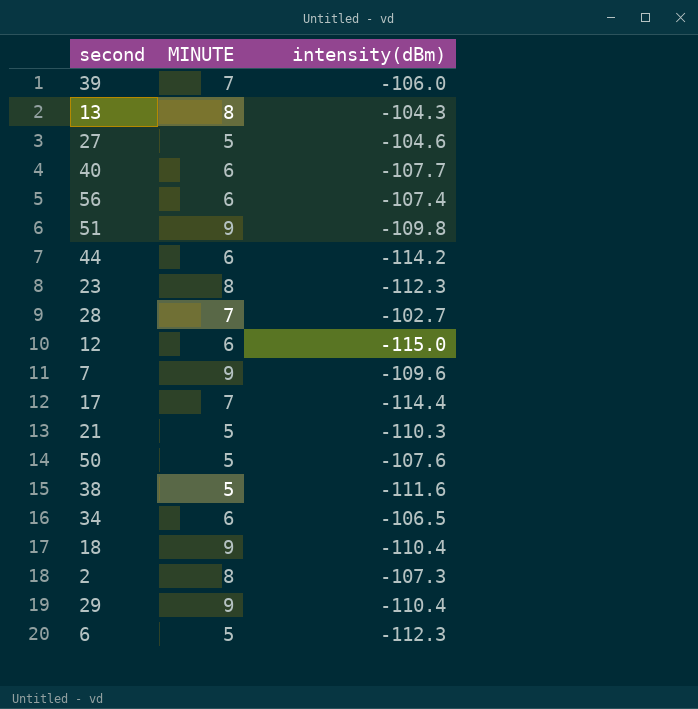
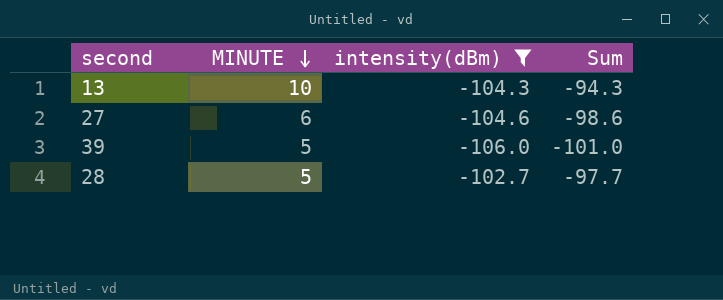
filter: none -> intensity(dBm) >= -106.0
row order: none -> MINUTE descending
column Sum | formula: none -> [MINUTE] + [intensity(dBm)]
13 | MINUTE: 8 -> 10
27 | MINUTE: 5 -> 6
39 | MINUTE: 7 -> 5
28 | MINUTE: 7 -> 5

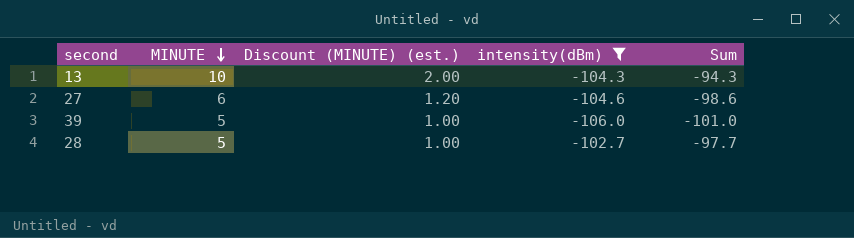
column Discount (MINUTE) (est.) | formula: none -> [MINUTE] * 0.2

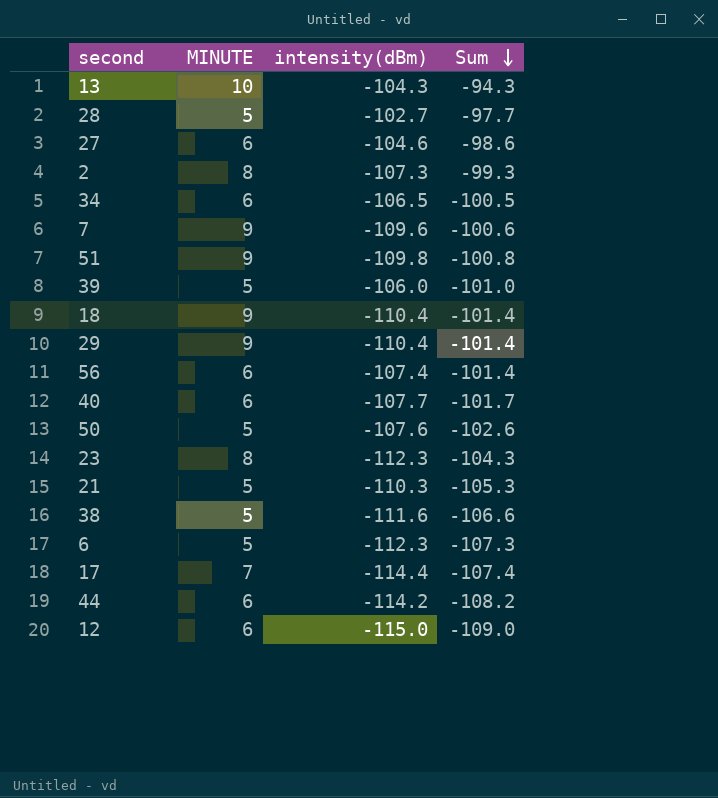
filter: intensity(dBm) >= -106.0 -> none
row order: MINUTE descending -> Sum descending
column Discount (MINUTE) (est.) | formula: [MINUTE] * 0.2 -> none

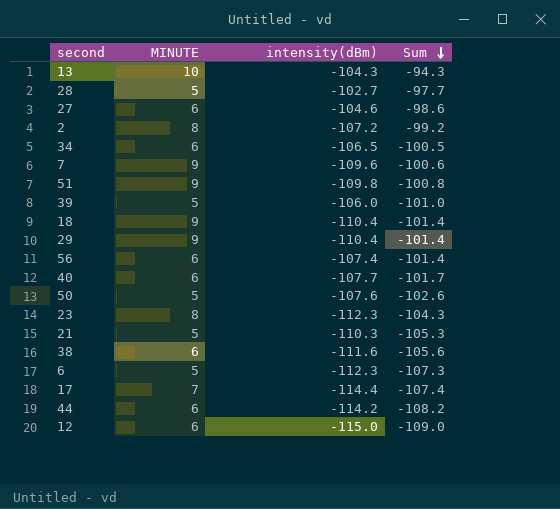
2 | intensity(dBm): -107.3 -> -107.2
2 | Sum: -99.3 -> -99.2
38 | MINUTE: 5 -> 6
38 | Sum: -106.6 -> -105.6

